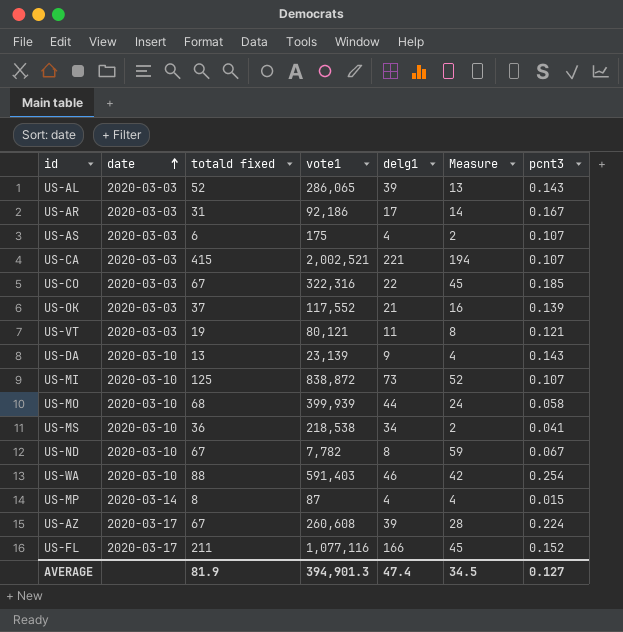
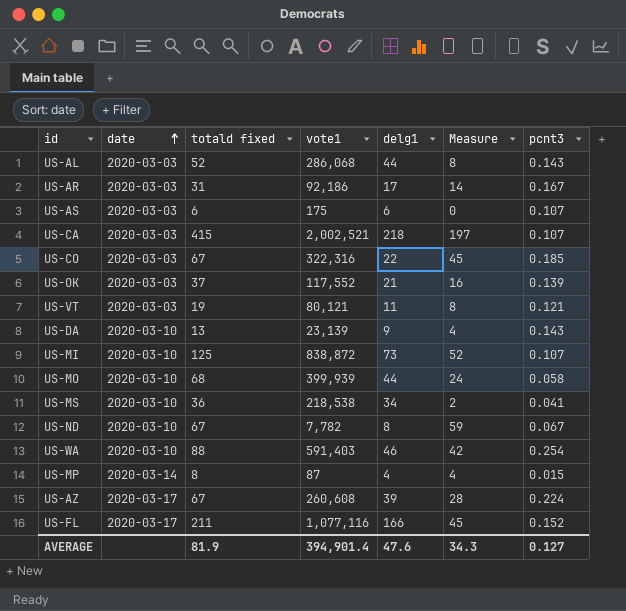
US-AL | vote1: 286,065 -> 286,068
US-AL | delg1: 39 -> 44
US-AL | Measure: 13 -> 8
US-AS | delg1: 4 -> 6
US-AS | Measure: 2 -> 0
US-CA | delg1: 221 -> 218
US-CA | Measure: 194 -> 197
AVERAGE | vote1: 394,901.3 -> 394,901.4
AVERAGE | delg1: 47.4 -> 47.6
AVERAGE | Measure: 34.5 -> 34.3

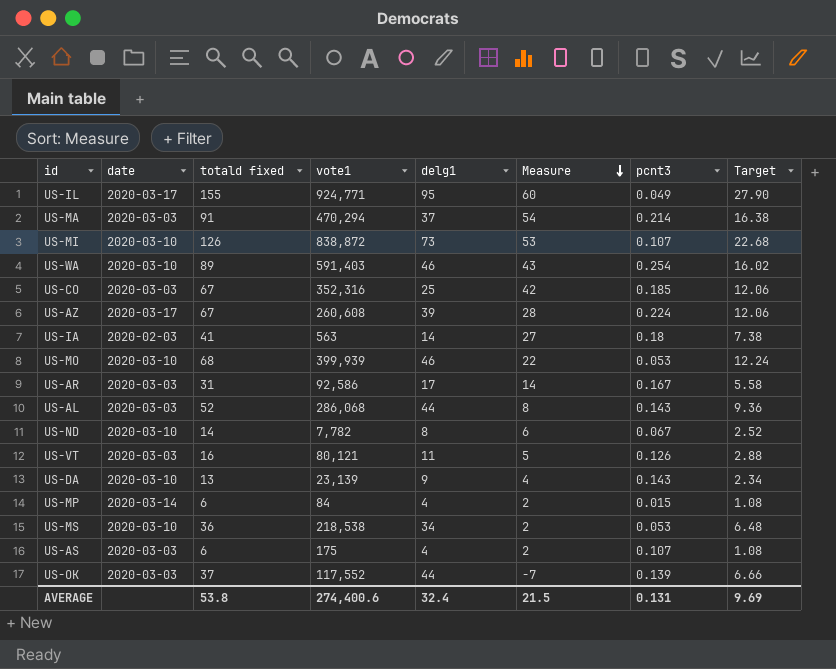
row order: date ascending -> Measure descending
column Target | formula: none -> [totald fixed] * 0.18
row US-CA: 2020-03-03 | 415 | 2,002,521 | 218 | 197 | 0.107 -> none
row US-FL: 2020-03-17 | 211 | 1,077,116 | 166 | 45 | 0.152 -> none
row US-IL: none -> 2020-03-17 | 155 | 924,771 | 95 | 60 | 0.049 | 27.90
row US-MA: none -> 2020-03-03 | 91 | 470,294 | 37 | 54 | 0.214 | 16.38
US-MI | totald fixed: 125 -> 126
US-MI | Measure: 52 -> 53
US-WA | totald fixed: 88 -> 89
US-WA | Measure: 42 -> 43
US-CO | vote1: 322,316 -> 352,316
US-CO | delg1: 22 -> 25
US-CO | Measure: 45 -> 42
row US-IA: none -> 2020-02-03 | 41 | 563 | 14 | 27 | 0.18 | 7.38
US-MO | delg1: 44 -> 46
US-MO | Measure: 24 -> 22
US-MO | pcnt3: 0.058 -> 0.053
US-AR | vote1: 92,186 -> 92,586
US-ND | totald fixed: 67 -> 14
US-ND | Measure: 59 -> 6
US-VT | totald fixed: 19 -> 16
US-VT | Measure: 8 -> 5
US-VT | pcnt3: 0.121 -> 0.126
US-MP | totald fixed: 8 -> 6
US-MP | vote1: 87 -> 84
US-MP | Measure: 4 -> 2
US-MS | pcnt3: 0.041 -> 0.053
US-AS | delg1: 6 -> 4
US-AS | Measure: 0 -> 2
US-OK | delg1: 21 -> 44
US-OK | Measure: 16 -> -7
AVERAGE | totald fixed: 81.9 -> 53.8
AVERAGE | vote1: 394,901.4 -> 274,400.6
AVERAGE | delg1: 47.6 -> 32.4
AVERAGE | Measure: 34.3 -> 21.5
AVERAGE | pcnt3: 0.127 -> 0.131

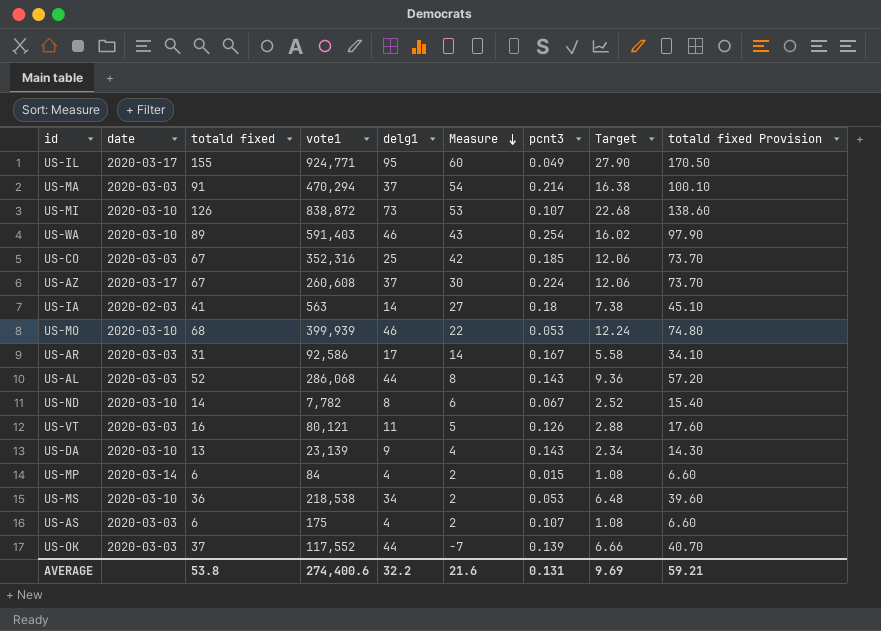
column totald fixed Provision | formula: none -> [totald fixed] * 1.1
US-AZ | delg1: 39 -> 37
US-AZ | Measure: 28 -> 30
AVERAGE | delg1: 32.4 -> 32.2
AVERAGE | Measure: 21.5 -> 21.6

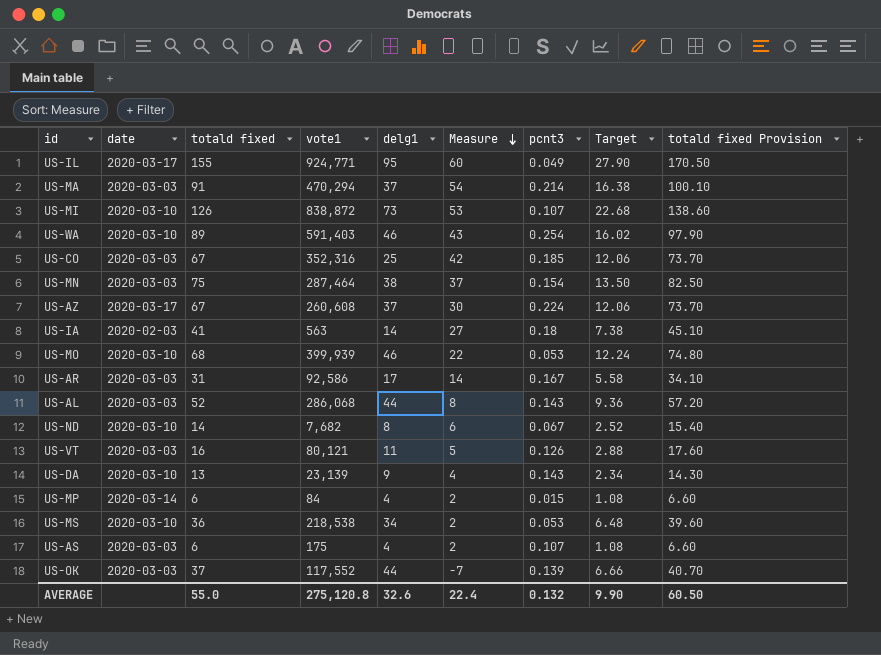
row US-MN: none -> 2020-03-03 | 75 | 287,464 | 38 | 37 | 0.154 | 13.50 | 82.50
US-ND | vote1: 7,782 -> 7,682
AVERAGE | totald fixed: 53.8 -> 55.0
AVERAGE | vote1: 274,400.6 -> 275,120.8
AVERAGE | delg1: 32.2 -> 32.6
AVERAGE | Measure: 21.6 -> 22.4
AVERAGE | pcnt3: 0.131 -> 0.132
AVERAGE | Target: 9.69 -> 9.90
AVERAGE | totald fixed Provision: 59.21 -> 60.50

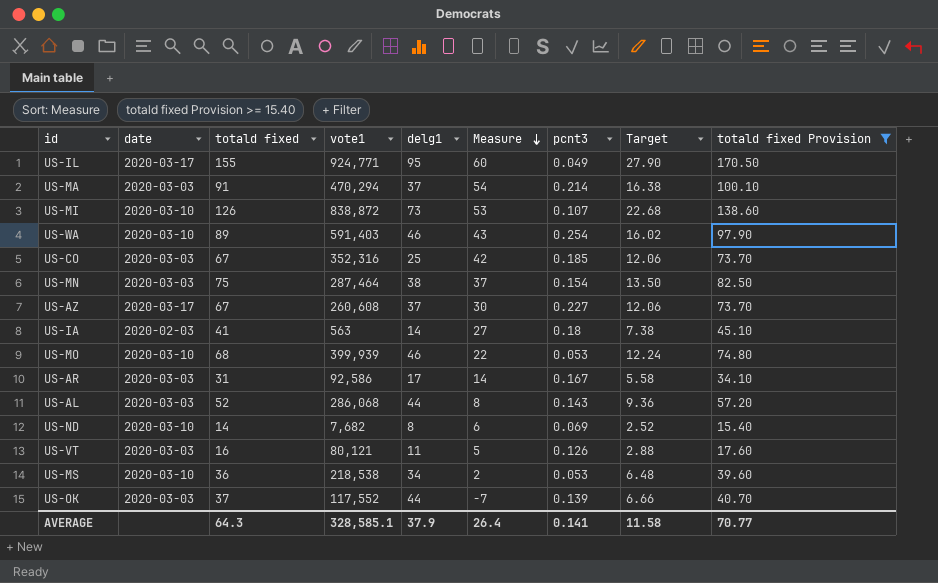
filter: none -> totald fixed Provision >= 15.40
US-AZ | pcnt3: 0.224 -> 0.227
US-ND | pcnt3: 0.067 -> 0.069
AVERAGE | totald fixed: 55.0 -> 64.3
AVERAGE | vote1: 275,120.8 -> 328,585.1
AVERAGE | delg1: 32.6 -> 37.9
AVERAGE | Measure: 22.4 -> 26.4
AVERAGE | pcnt3: 0.132 -> 0.141
AVERAGE | Target: 9.90 -> 11.58
AVERAGE | totald fixed Provision: 60.50 -> 70.77

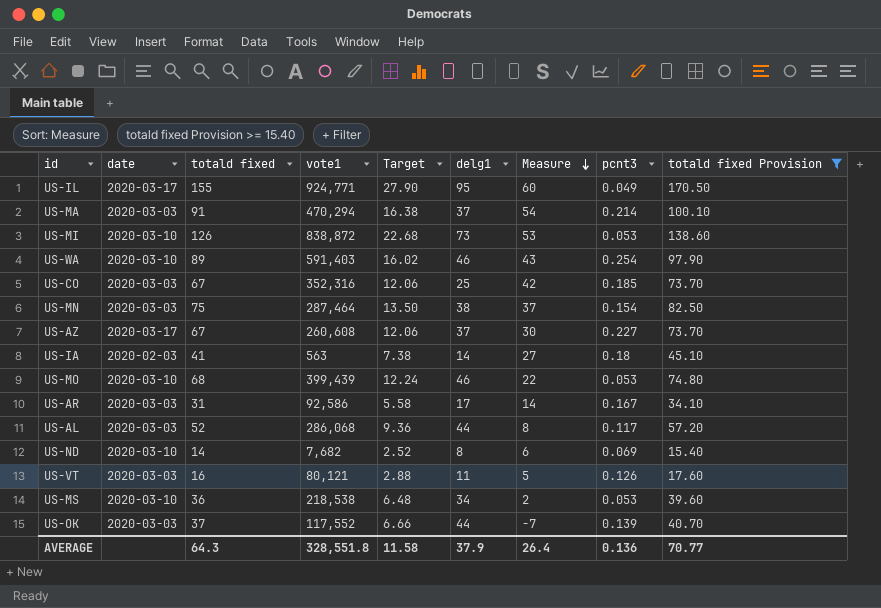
column Target | position: 8 -> 5
US-MI | pcnt3: 0.107 -> 0.053
US-MO | vote1: 399,939 -> 399,439
US-AL | pcnt3: 0.143 -> 0.117
AVERAGE | vote1: 328,585.1 -> 328,551.8
AVERAGE | pcnt3: 0.141 -> 0.136

